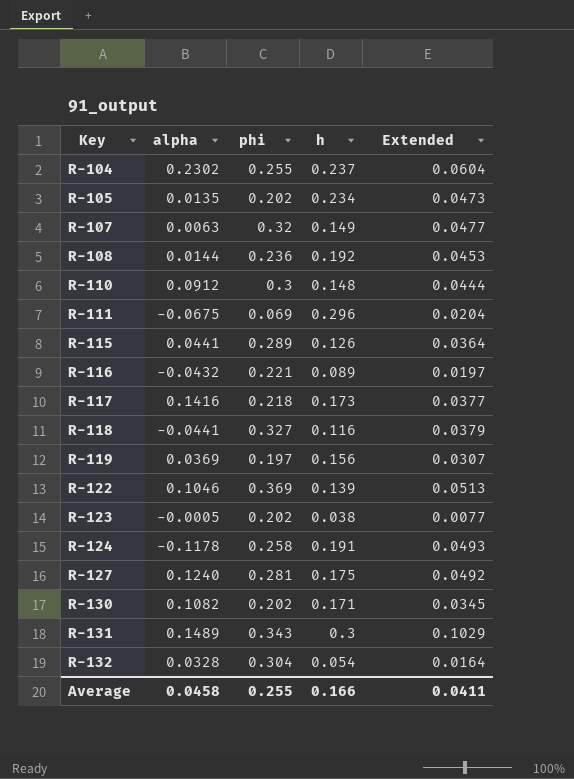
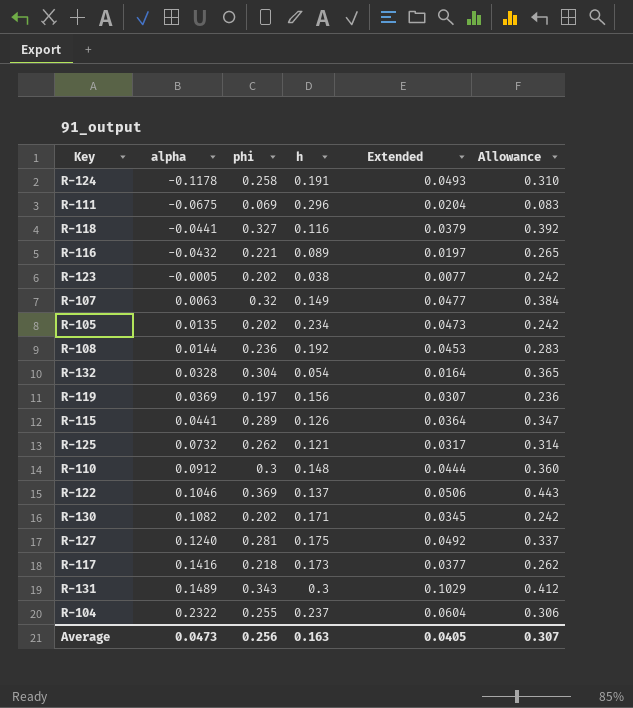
row order: Key ascending -> alpha ascending
column Allowance | formula: none -> [phi] * 1.2
row R-125: none -> 0.0732 | 0.262 | 0.121 | 0.0317 | 0.314
R-122 | h: 0.139 -> 0.137
R-122 | Extended: 0.0513 -> 0.0506
R-104 | alpha: 0.2302 -> 0.2322
Average | alpha: 0.0458 -> 0.0473
Average | phi: 0.255 -> 0.256
Average | h: 0.166 -> 0.163
Average | Extended: 0.0411 -> 0.0405

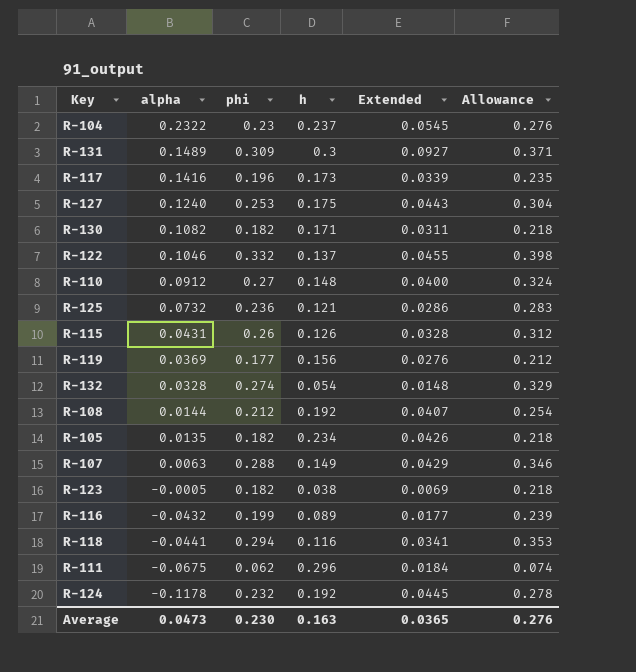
row order: alpha ascending -> alpha descending
R-104 | phi: 0.255 -> 0.23
R-104 | Extended: 0.0604 -> 0.0545
R-104 | Allowance: 0.306 -> 0.276
R-131 | phi: 0.343 -> 0.309
R-131 | Extended: 0.1029 -> 0.0927
R-131 | Allowance: 0.412 -> 0.371
R-117 | phi: 0.218 -> 0.196
R-117 | Extended: 0.0377 -> 0.0339
R-117 | Allowance: 0.262 -> 0.235
R-127 | phi: 0.281 -> 0.253
R-127 | Extended: 0.0492 -> 0.0443
R-127 | Allowance: 0.337 -> 0.304
R-130 | phi: 0.202 -> 0.182
R-130 | Extended: 0.0345 -> 0.0311
R-130 | Allowance: 0.242 -> 0.218
R-122 | phi: 0.369 -> 0.332
R-122 | Extended: 0.0506 -> 0.0455
R-122 | Allowance: 0.443 -> 0.398
R-110 | phi: 0.3 -> 0.27
R-110 | Extended: 0.0444 -> 0.0400
R-110 | Allowance: 0.360 -> 0.324
R-125 | phi: 0.262 -> 0.236
R-125 | Extended: 0.0317 -> 0.0286
R-125 | Allowance: 0.314 -> 0.283
R-115 | alpha: 0.0441 -> 0.0431
R-115 | phi: 0.289 -> 0.26
R-115 | Extended: 0.0364 -> 0.0328
R-115 | Allowance: 0.347 -> 0.312
R-119 | phi: 0.197 -> 0.177
R-119 | Extended: 0.0307 -> 0.0276
R-119 | Allowance: 0.236 -> 0.212
R-132 | phi: 0.304 -> 0.274
R-132 | Extended: 0.0164 -> 0.0148
R-132 | Allowance: 0.365 -> 0.329
R-108 | phi: 0.236 -> 0.212
R-108 | Extended: 0.0453 -> 0.0407
R-108 | Allowance: 0.283 -> 0.254
R-105 | phi: 0.202 -> 0.182
R-105 | Extended: 0.0473 -> 0.0426
R-105 | Allowance: 0.242 -> 0.218
R-107 | phi: 0.32 -> 0.288
R-107 | Extended: 0.0477 -> 0.0429
R-107 | Allowance: 0.384 -> 0.346
R-123 | phi: 0.202 -> 0.182
R-123 | Extended: 0.0077 -> 0.0069
R-123 | Allowance: 0.242 -> 0.218
R-116 | phi: 0.221 -> 0.199
R-116 | Extended: 0.0197 -> 0.0177
R-116 | Allowance: 0.265 -> 0.239
R-118 | phi: 0.327 -> 0.294
R-118 | Extended: 0.0379 -> 0.0341
R-118 | Allowance: 0.392 -> 0.353
R-111 | phi: 0.069 -> 0.062
R-111 | Extended: 0.0204 -> 0.0184
R-111 | Allowance: 0.083 -> 0.074
R-124 | phi: 0.258 -> 0.232
R-124 | h: 0.191 -> 0.192
R-124 | Extended: 0.0493 -> 0.0445
R-124 | Allowance: 0.310 -> 0.278
Average | phi: 0.256 -> 0.230
Average | Extended: 0.0405 -> 0.0365
Average | Allowance: 0.307 -> 0.276

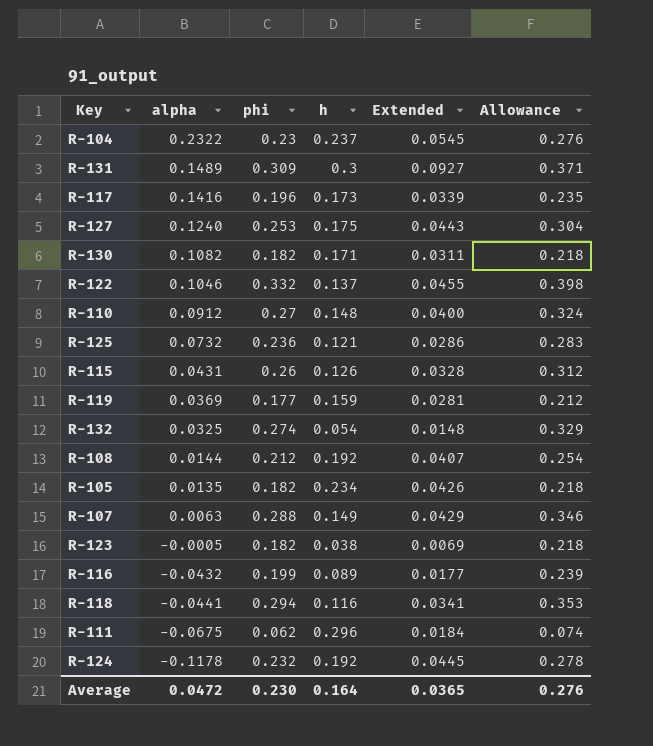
R-119 | h: 0.156 -> 0.159
R-119 | Extended: 0.0276 -> 0.0281
R-132 | alpha: 0.0328 -> 0.0325
Average | alpha: 0.0473 -> 0.0472
Average | h: 0.163 -> 0.164

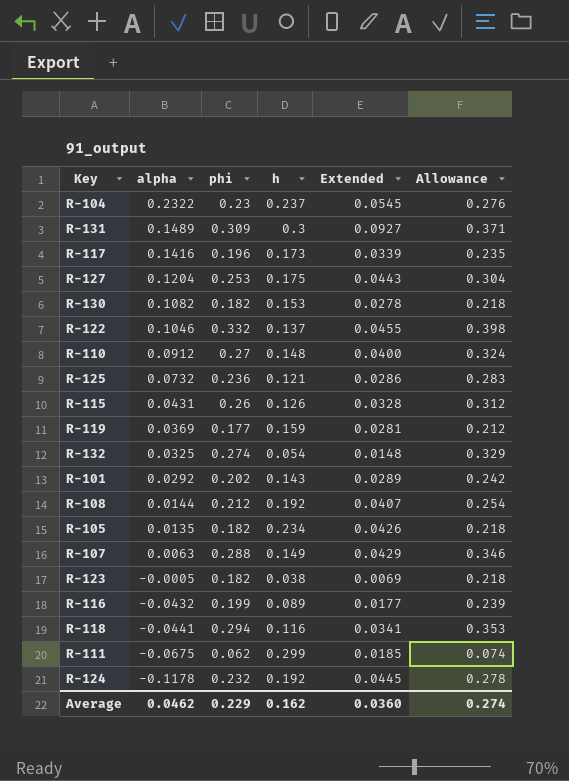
R-127 | alpha: 0.1240 -> 0.1204
R-130 | h: 0.171 -> 0.153
R-130 | Extended: 0.0311 -> 0.0278
row R-101: none -> 0.0292 | 0.202 | 0.143 | 0.0289 | 0.242
R-111 | h: 0.296 -> 0.299
R-111 | Extended: 0.0184 -> 0.0185
Average | alpha: 0.0472 -> 0.0462
Average | phi: 0.230 -> 0.229
Average | h: 0.164 -> 0.162
Average | Extended: 0.0365 -> 0.0360
Average | Allowance: 0.276 -> 0.274

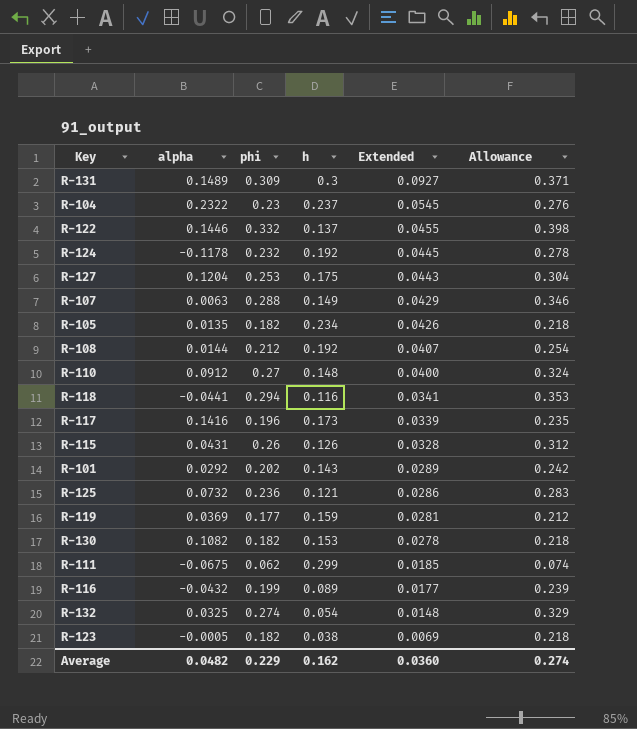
row order: alpha descending -> Extended descending
R-122 | alpha: 0.1046 -> 0.1446
Average | alpha: 0.0462 -> 0.0482

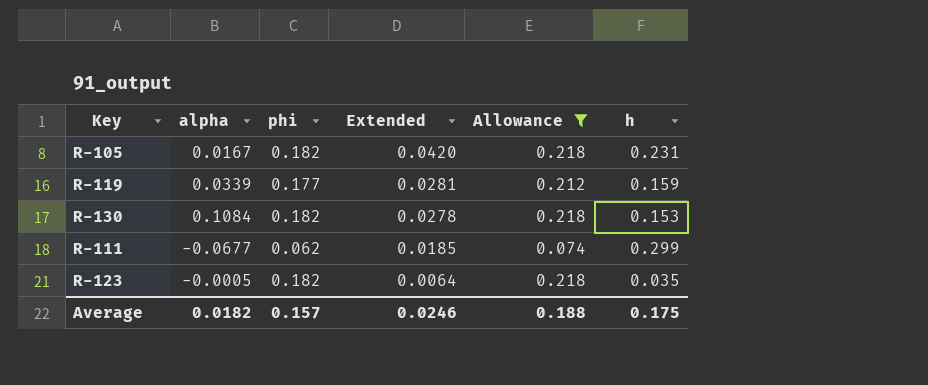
filter: none -> Allowance <= 0.218
column h | position: 4 -> 6
R-105 | alpha: 0.0135 -> 0.0167
R-105 | Extended: 0.0426 -> 0.0420
R-105 | h: 0.234 -> 0.231
R-119 | alpha: 0.0369 -> 0.0339
R-130 | alpha: 0.1082 -> 0.1084
R-111 | alpha: -0.0675 -> -0.0677
R-123 | Extended: 0.0069 -> 0.0064
R-123 | h: 0.038 -> 0.035
Average | alpha: 0.0482 -> 0.0182
Average | phi: 0.229 -> 0.157
Average | Extended: 0.0360 -> 0.0246
Average | Allowance: 0.274 -> 0.188
Average | h: 0.162 -> 0.175

